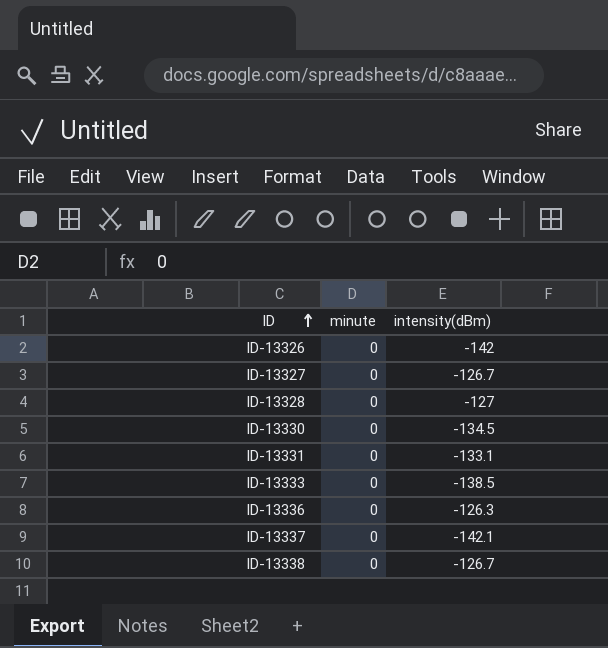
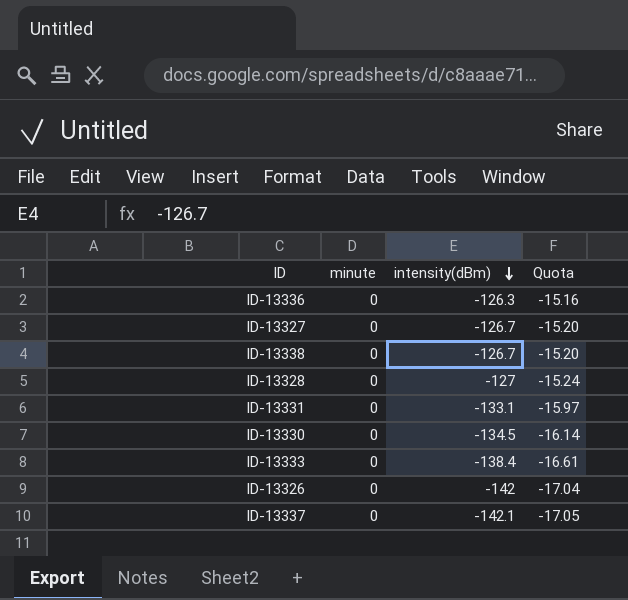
row order: ID ascending -> intensity(dBm) descending
column Quota | formula: none -> [intensity(dBm)] * 0.12
ID-13333 | intensity(dBm): -138.5 -> -138.4

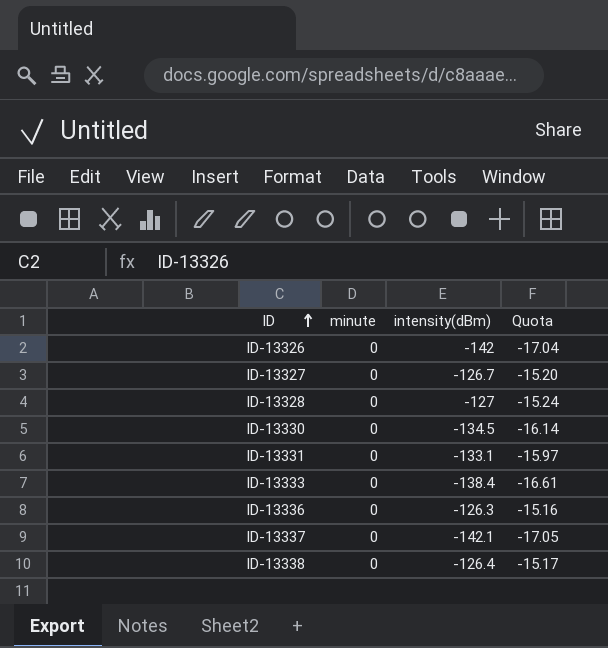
row order: intensity(dBm) descending -> ID ascending
ID-13338 | intensity(dBm): -126.7 -> -126.4
ID-13338 | Quota: -15.20 -> -15.17

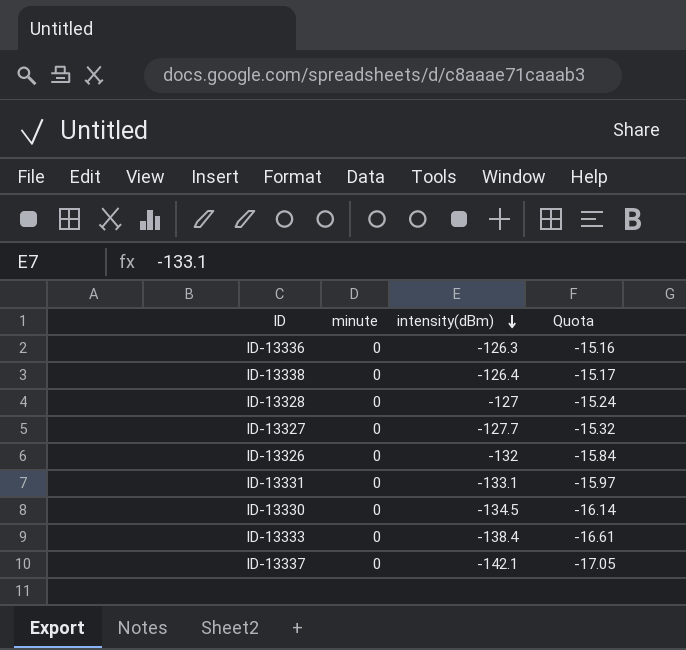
row order: ID ascending -> intensity(dBm) descending
ID-13327 | intensity(dBm): -126.7 -> -127.7
ID-13327 | Quota: -15.20 -> -15.32
ID-13326 | intensity(dBm): -142 -> -132
ID-13326 | Quota: -17.04 -> -15.84

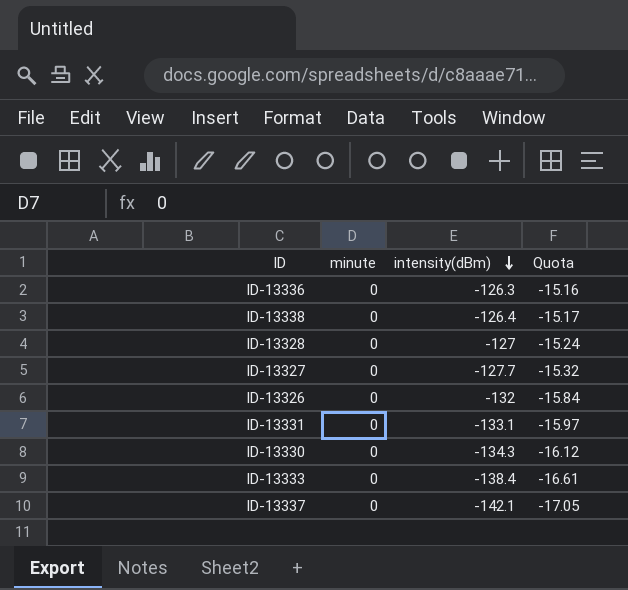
ID-13330 | intensity(dBm): -134.5 -> -134.3
ID-13330 | Quota: -16.14 -> -16.12

